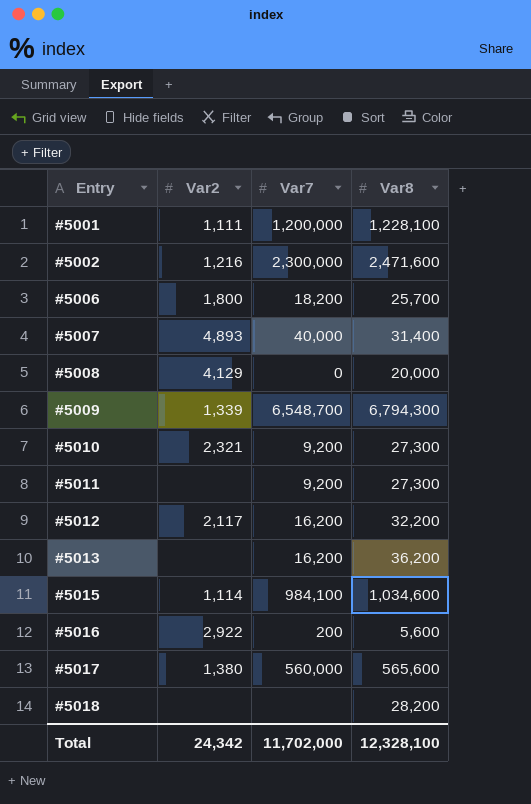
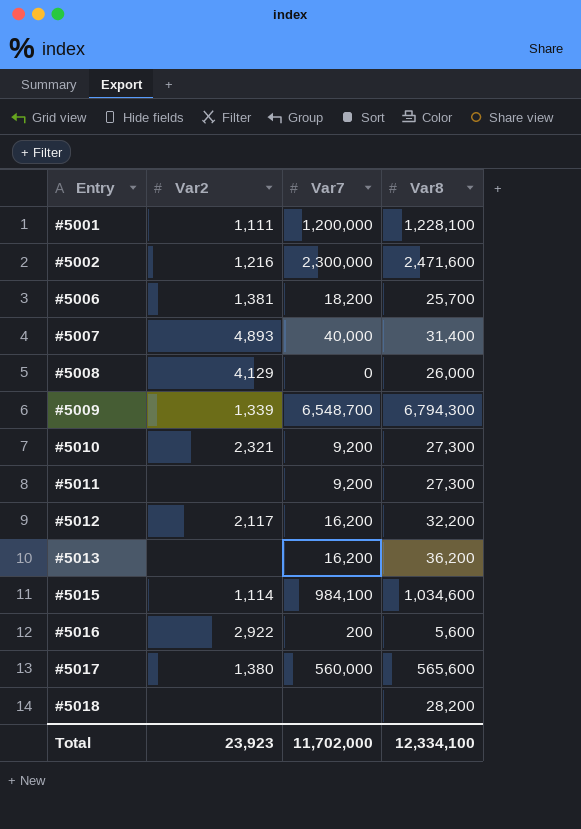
#5006 | Var2: 1,800 -> 1,381
#5008 | Var8: 20,000 -> 26,000
Total | Var2: 24,342 -> 23,923
Total | Var8: 12,328,100 -> 12,334,100

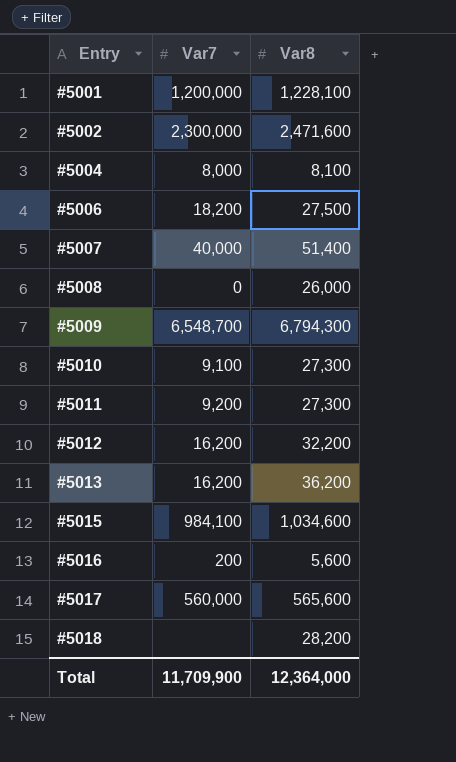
column Var2 | position: 2 -> none
row #5004: none -> 8,000 | 8,100
#5006 | Var8: 25,700 -> 27,500
#5007 | Var8: 31,400 -> 51,400
#5010 | Var7: 9,200 -> 9,100
Total | Var7: 11,702,000 -> 11,709,900
Total | Var8: 12,334,100 -> 12,364,000

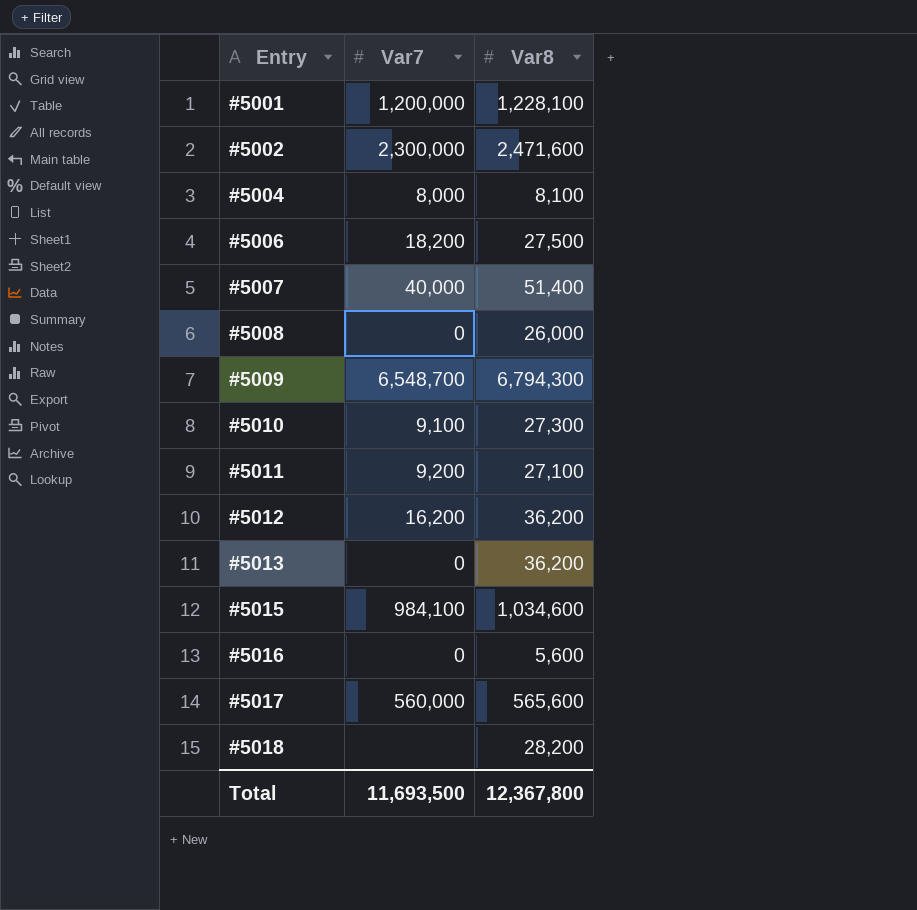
#5011 | Var8: 27,300 -> 27,100
#5012 | Var8: 32,200 -> 36,200
#5013 | Var7: 16,200 -> 0
#5016 | Var7: 200 -> 0
Total | Var7: 11,709,900 -> 11,693,500
Total | Var8: 12,364,000 -> 12,367,800

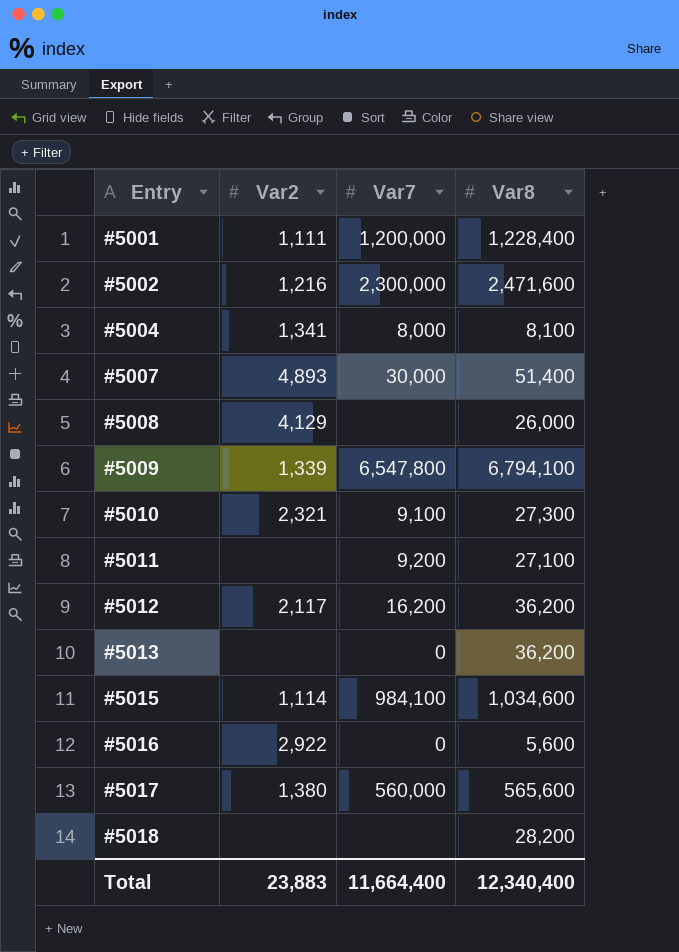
column Var2 | position: none -> 2
row #5006: 18,200 | 27,500 -> none
#5001 | Var8: 1,228,100 -> 1,228,400
#5007 | Var7: 40,000 -> 30,000
#5008 | Var7: 0 -> none
#5009 | Var7: 6,548,700 -> 6,547,800
#5009 | Var8: 6,794,300 -> 6,794,100
Total | Var7: 11,693,500 -> 11,664,400
Total | Var8: 12,367,800 -> 12,340,400

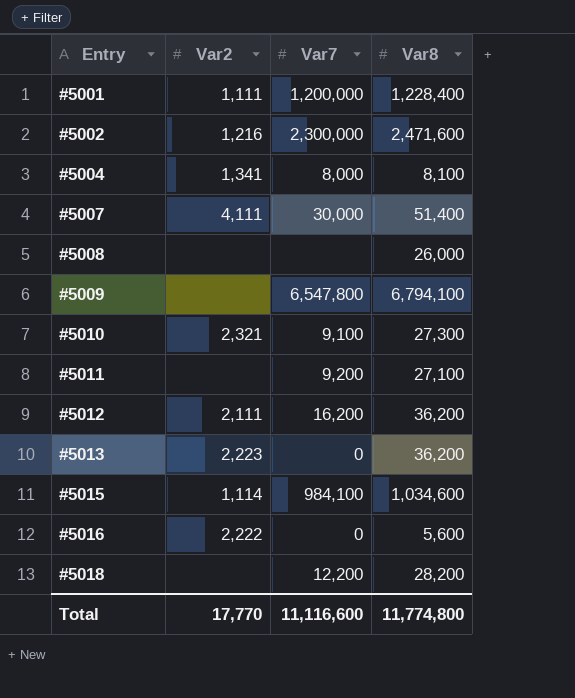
row #5017: 1,380 | 560,000 | 565,600 -> none
#5007 | Var2: 4,893 -> 4,111
#5008 | Var2: 4,129 -> none
#5009 | Var2: 1,339 -> none
#5012 | Var2: 2,117 -> 2,111
#5013 | Var2: none -> 2,223
#5016 | Var2: 2,922 -> 2,222
#5018 | Var7: none -> 12,200
Total | Var2: 23,883 -> 17,770
Total | Var7: 11,664,400 -> 11,116,600
Total | Var8: 12,340,400 -> 11,774,800

